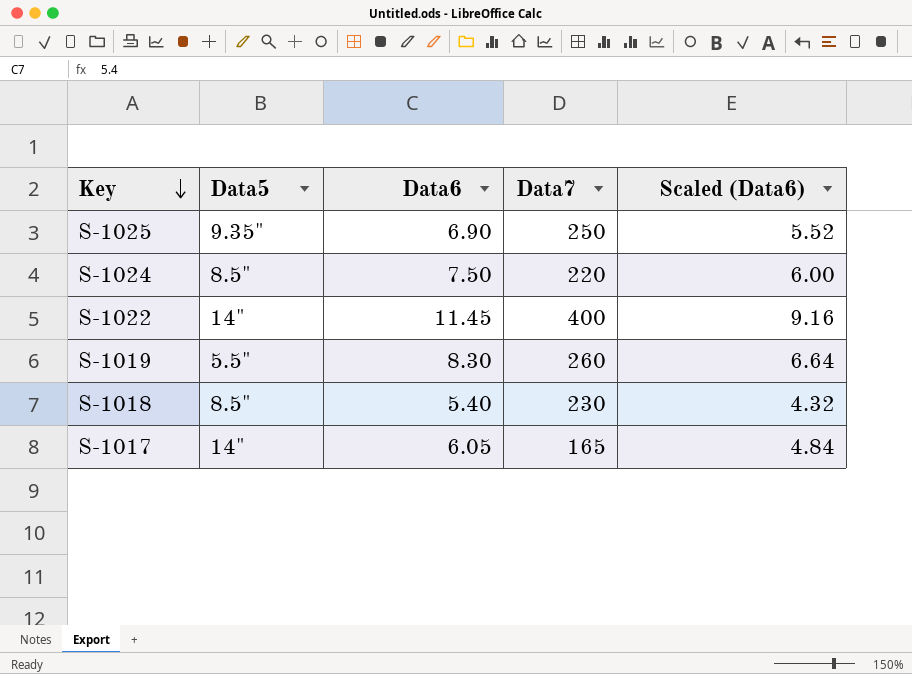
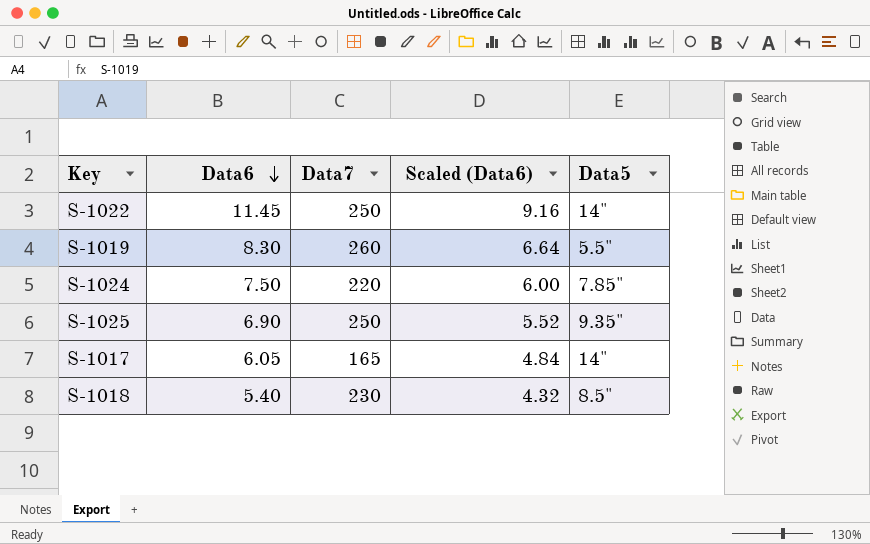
row order: Key descending -> Data6 descending
column Data5 | position: 2 -> 5
S-1022 | Data7: 400 -> 250
S-1024 | Data5: 8.5" -> 7.85"

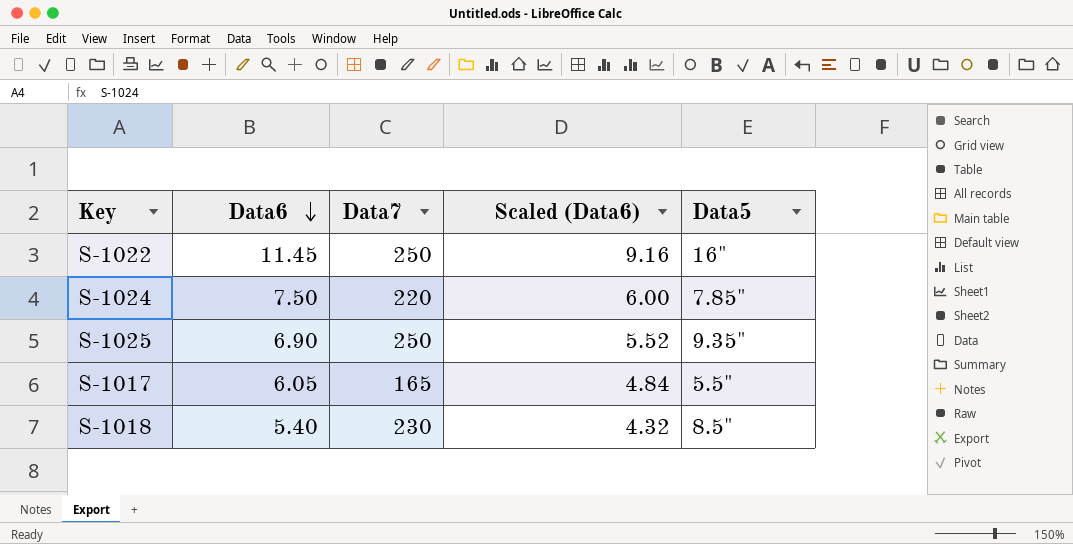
row S-1019: 8.30 | 260 | 6.64 | 5.5" -> none
S-1022 | Data5: 14" -> 16"
S-1017 | Data5: 14" -> 5.5"

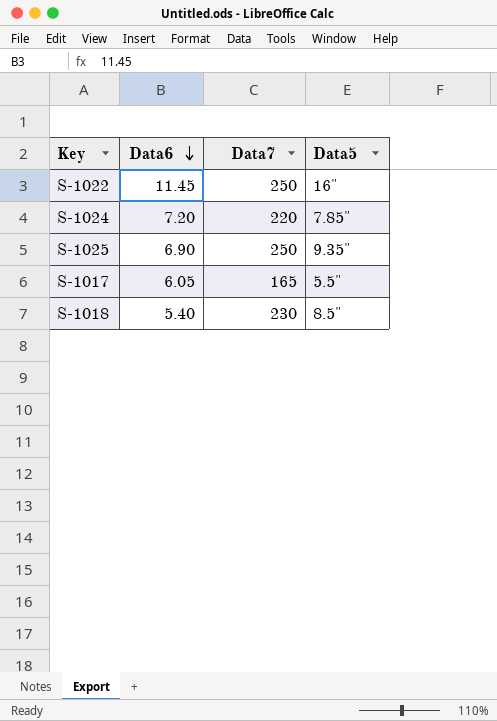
column Scaled (Data6) | formula: [Data6] * 0.8 -> none
S-1024 | Data6: 7.50 -> 7.20

